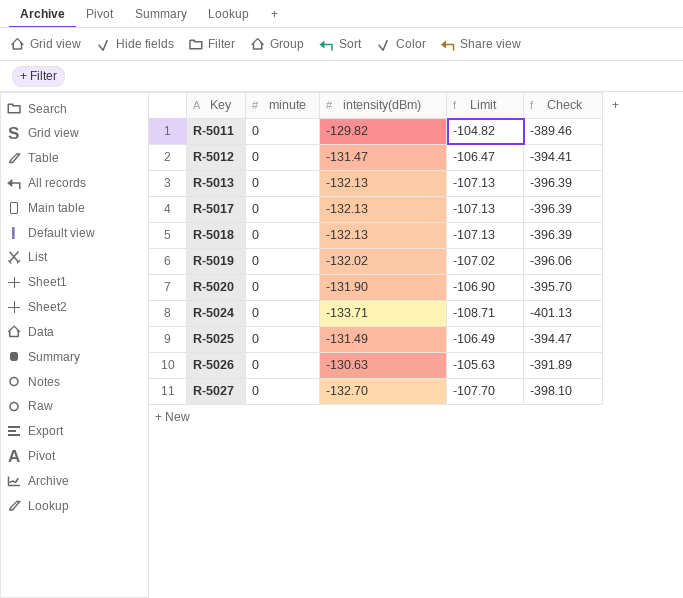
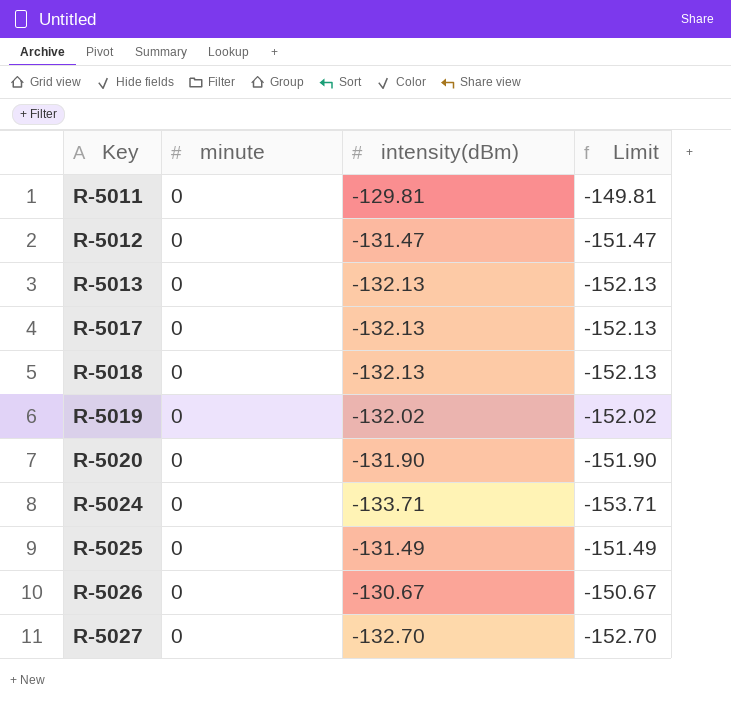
column Check | formula: [intensity(dBm)] * 3 -> none
column Limit | formula: [intensity(dBm)] + 25 -> [intensity(dBm)] - 20
R-5011 | intensity(dBm): -129.82 -> -129.81
R-5026 | intensity(dBm): -130.63 -> -130.67

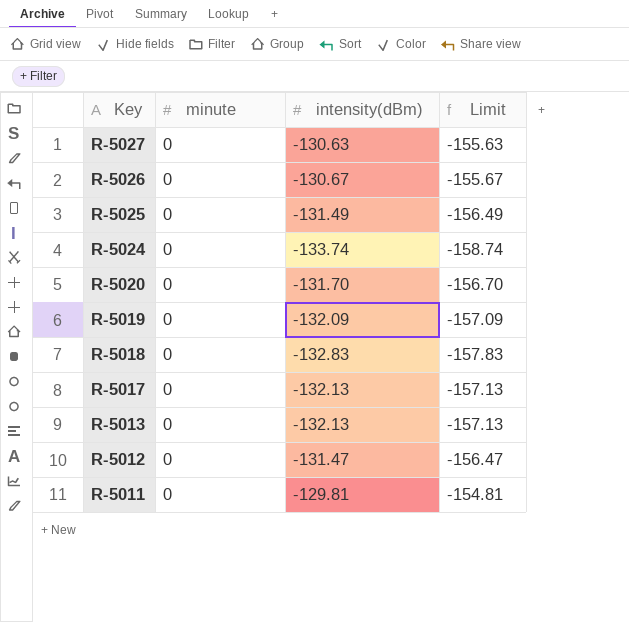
row order: Key ascending -> Key descending
column Limit | formula: [intensity(dBm)] - 20 -> [intensity(dBm)] - 25
R-5027 | intensity(dBm): -132.70 -> -130.63
R-5024 | intensity(dBm): -133.71 -> -133.74
R-5020 | intensity(dBm): -131.90 -> -131.70
R-5019 | intensity(dBm): -132.02 -> -132.09
R-5018 | intensity(dBm): -132.13 -> -132.83

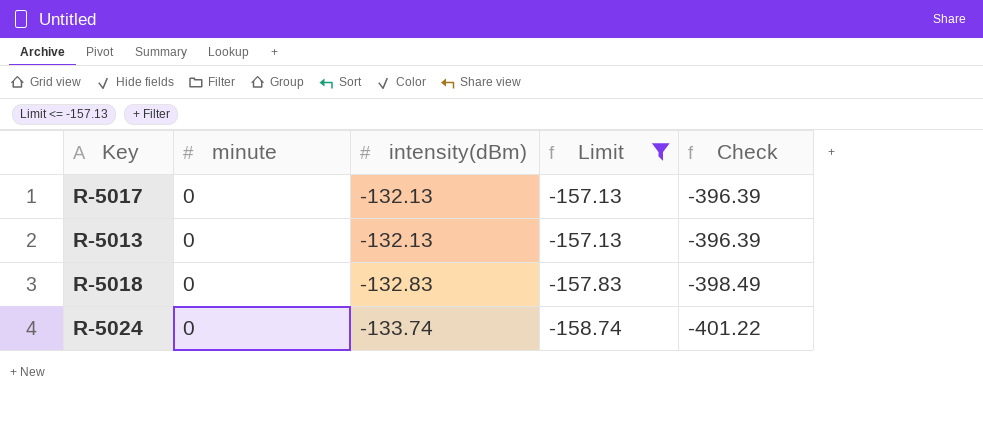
filter: none -> Limit <= -157.13
row order: Key descending -> intensity(dBm) descending
column Check | formula: none -> [intensity(dBm)] * 3

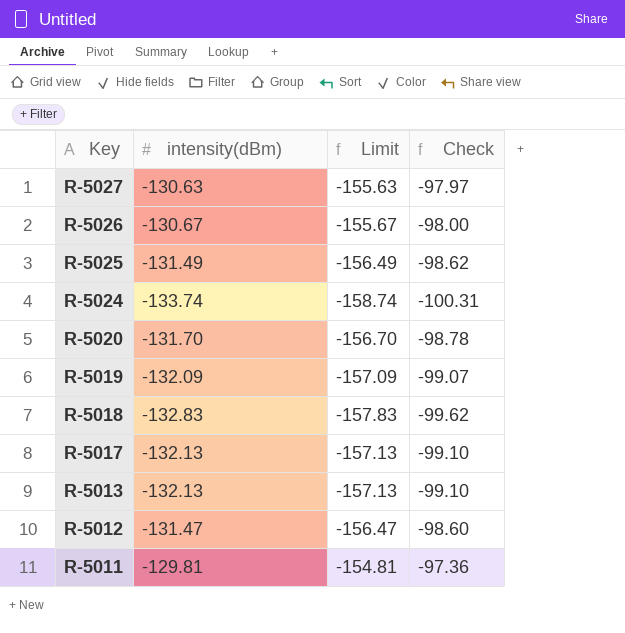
filter: Limit <= -157.13 -> none
row order: intensity(dBm) descending -> Key descending
column minute | position: 2 -> none
column Check | formula: [intensity(dBm)] * 3 -> [intensity(dBm)] * 0.75

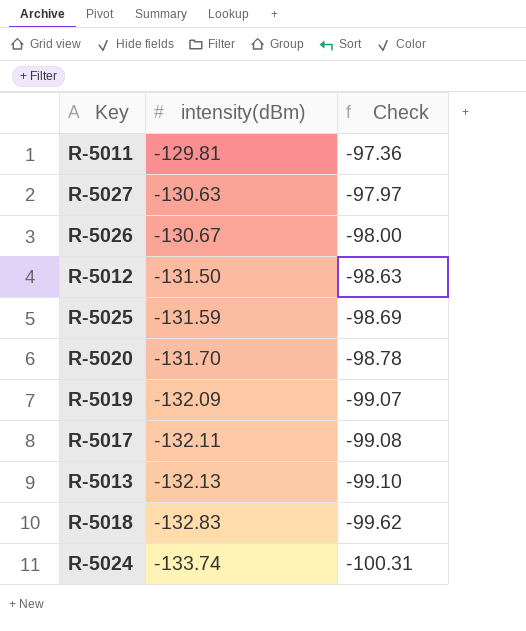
row order: Key descending -> intensity(dBm) descending
column Limit | formula: [intensity(dBm)] - 25 -> none
R-5012 | intensity(dBm): -131.47 -> -131.50
R-5012 | Check: -98.60 -> -98.63
R-5025 | intensity(dBm): -131.49 -> -131.59
R-5025 | Check: -98.62 -> -98.69
R-5017 | intensity(dBm): -132.13 -> -132.11
R-5017 | Check: -99.10 -> -99.08

